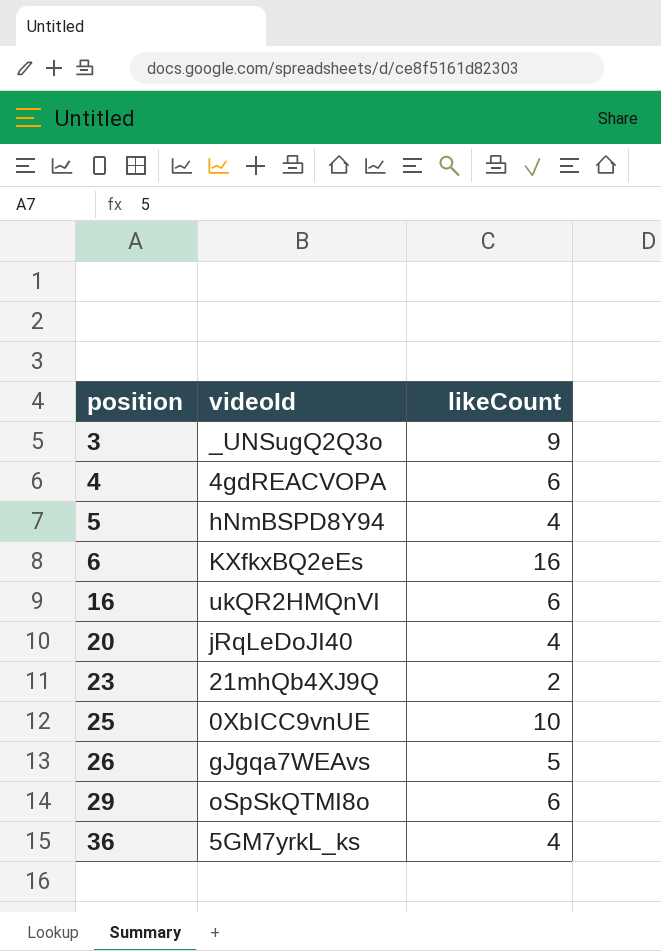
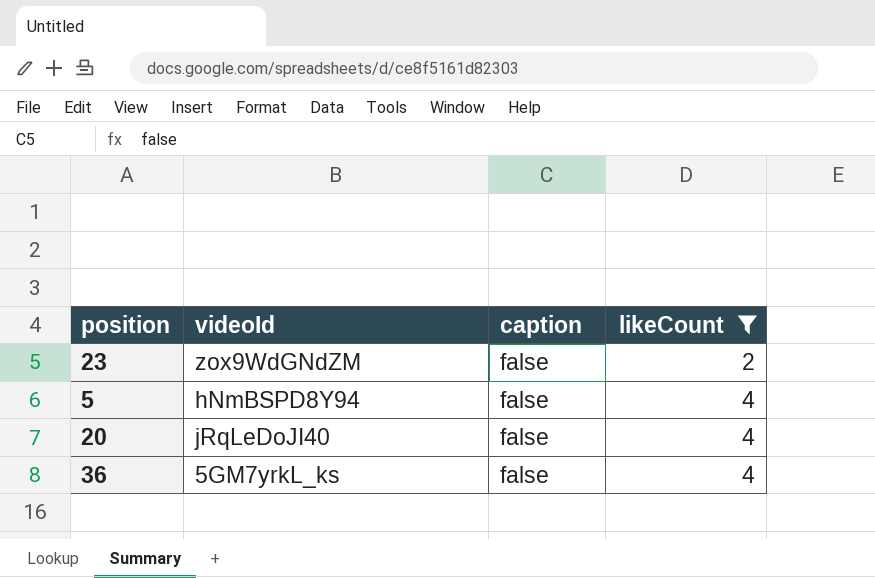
filter: none -> likeCount <= 4
row order: position ascending -> likeCount ascending
column caption | position: none -> 3
23 | videoId: 21mhQb4XJ9Q -> zox9WdGNdZM

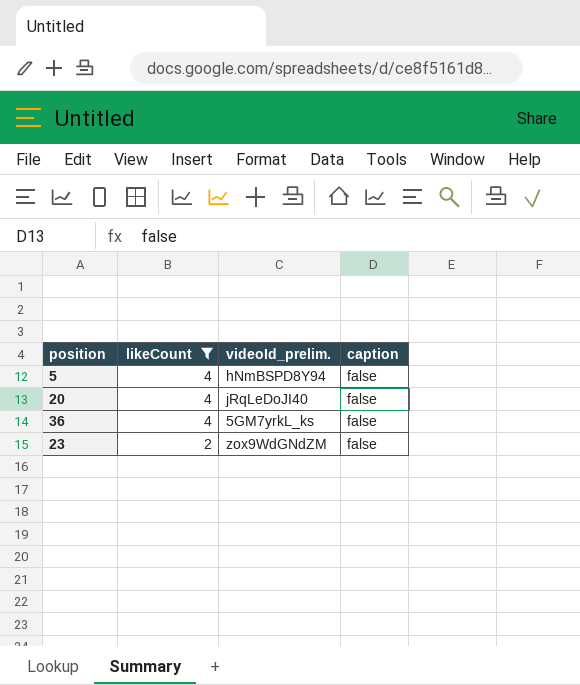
row order: likeCount ascending -> likeCount descending
column likeCount | position: 4 -> 2
column name: videoId -> videoId_prelim.

